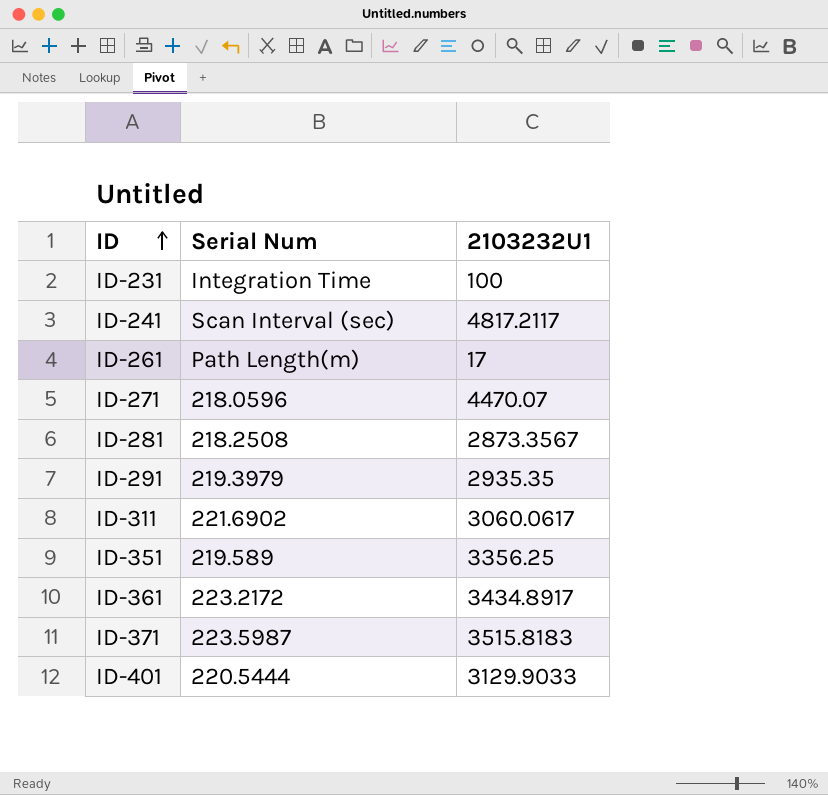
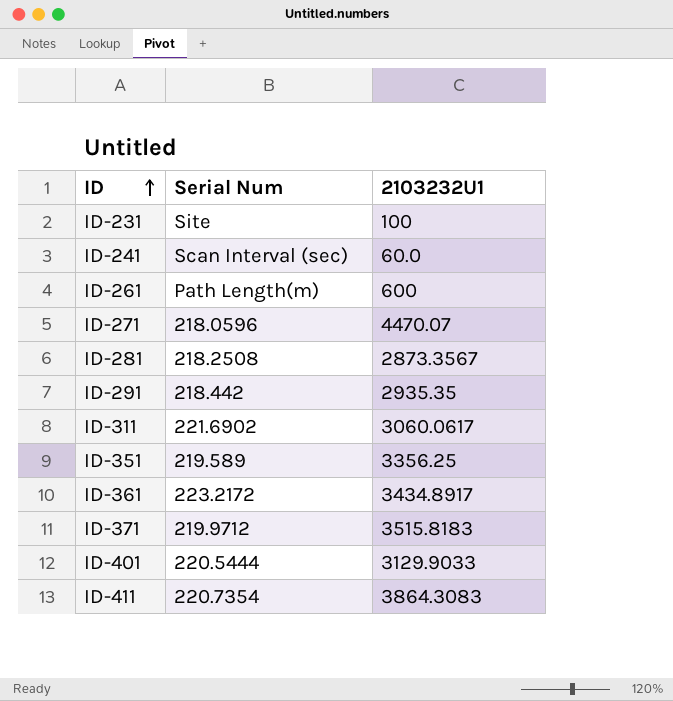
ID-231 | Serial Num: Integration Time -> Site
ID-241 | 2103232U1: 4817.2117 -> 60.0
ID-261 | 2103232U1: 17 -> 600
ID-291 | Serial Num: 219.3979 -> 218.442
ID-371 | Serial Num: 223.5987 -> 219.9712
row ID-411: none -> 220.7354 | 3864.3083

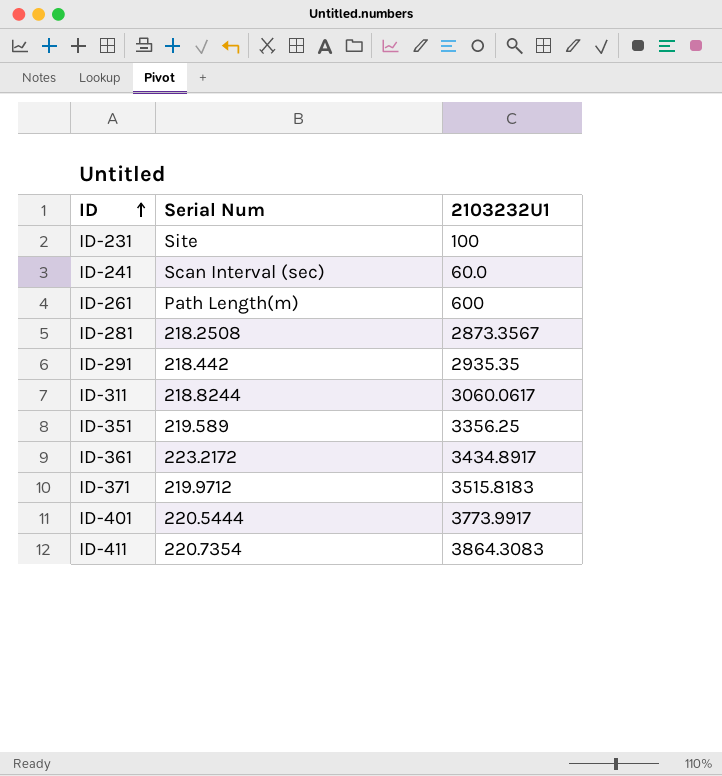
row ID-271: 218.0596 | 4470.07 -> none
ID-311 | Serial Num: 221.6902 -> 218.8244
ID-401 | 2103232U1: 3129.9033 -> 3773.9917

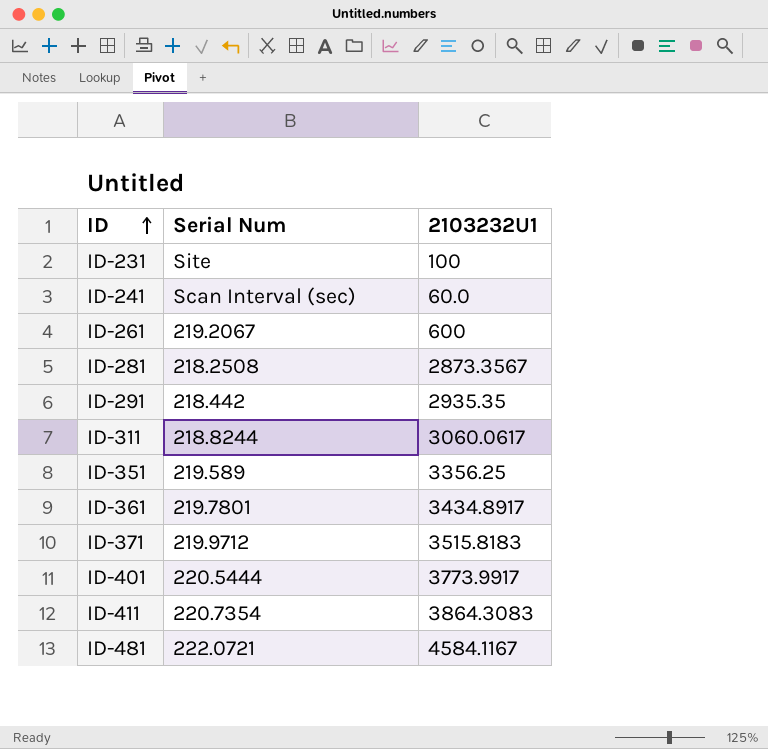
ID-261 | Serial Num: Path Length(m) -> 219.2067
ID-361 | Serial Num: 223.2172 -> 219.7801
row ID-481: none -> 222.0721 | 4584.1167

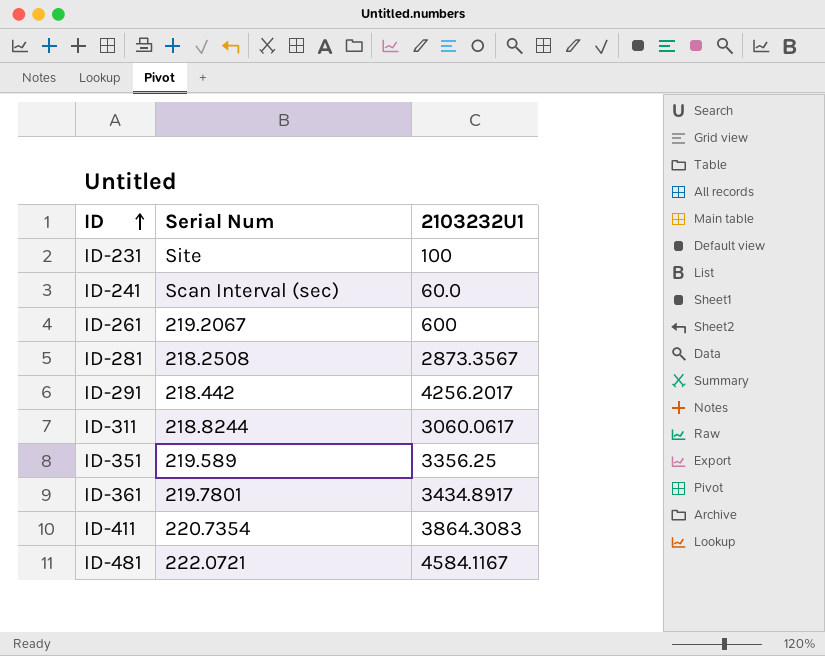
row ID-371: 219.9712 | 3515.8183 -> none
row ID-401: 220.5444 | 3773.9917 -> none
ID-291 | 2103232U1: 2935.35 -> 4256.2017

